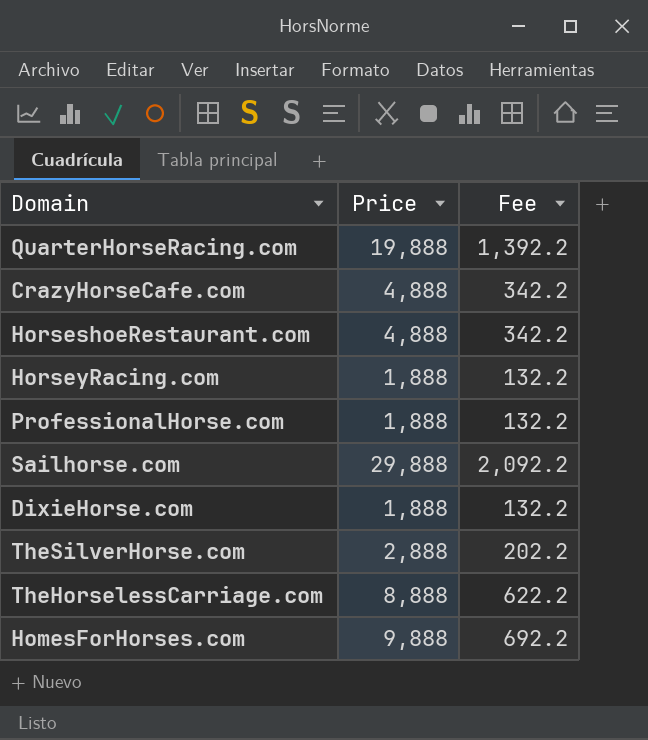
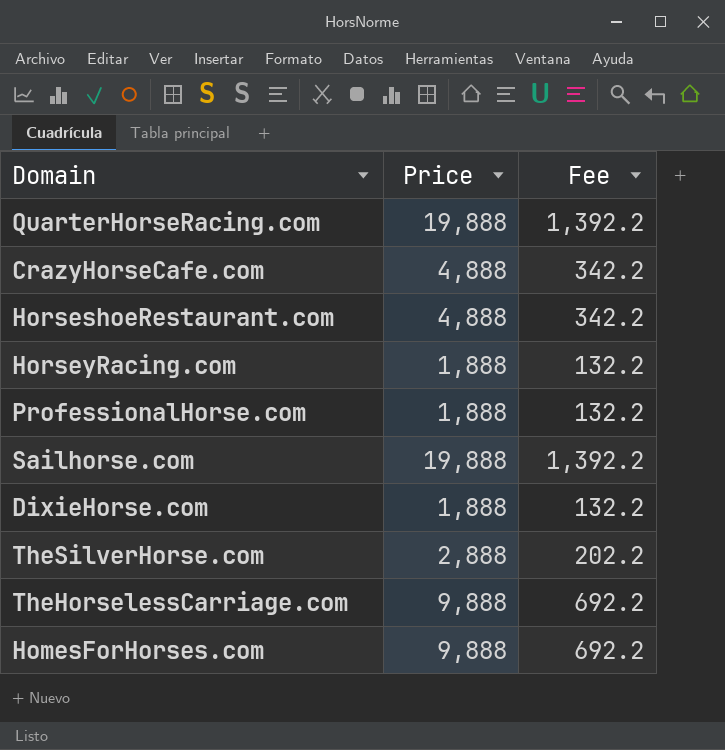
Sailhorse.com | Price: 29,888 -> 19,888
Sailhorse.com | Fee: 2,092.2 -> 1,392.2
TheHorselessCarriage.com | Price: 8,888 -> 9,888
TheHorselessCarriage.com | Fee: 622.2 -> 692.2

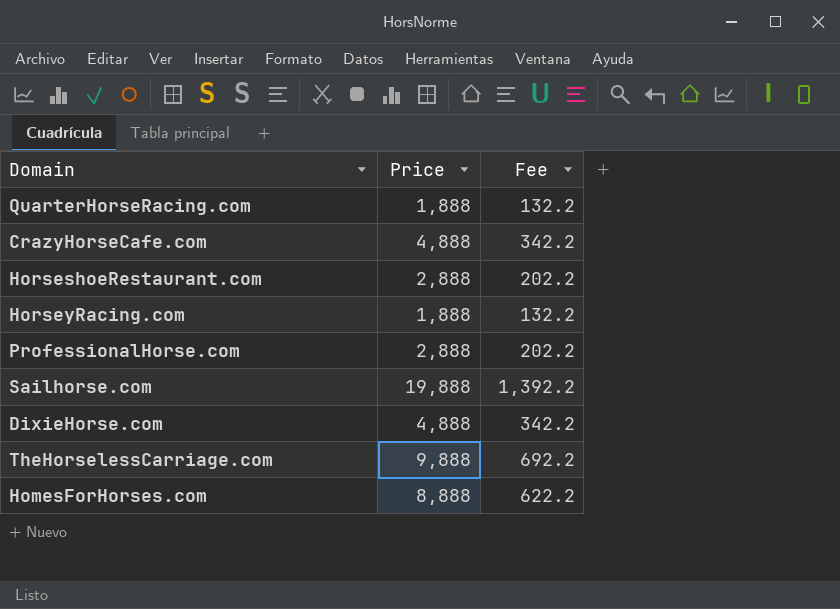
row TheSilverHorse.com: 2,888 | 202.2 -> none
QuarterHorseRacing.com | Price: 19,888 -> 1,888
QuarterHorseRacing.com | Fee: 1,392.2 -> 132.2
HorseshoeRestaurant.com | Price: 4,888 -> 2,888
HorseshoeRestaurant.com | Fee: 342.2 -> 202.2
ProfessionalHorse.com | Price: 1,888 -> 2,888
ProfessionalHorse.com | Fee: 132.2 -> 202.2
DixieHorse.com | Price: 1,888 -> 4,888
DixieHorse.com | Fee: 132.2 -> 342.2
HomesForHorses.com | Price: 9,888 -> 8,888
HomesForHorses.com | Fee: 692.2 -> 622.2

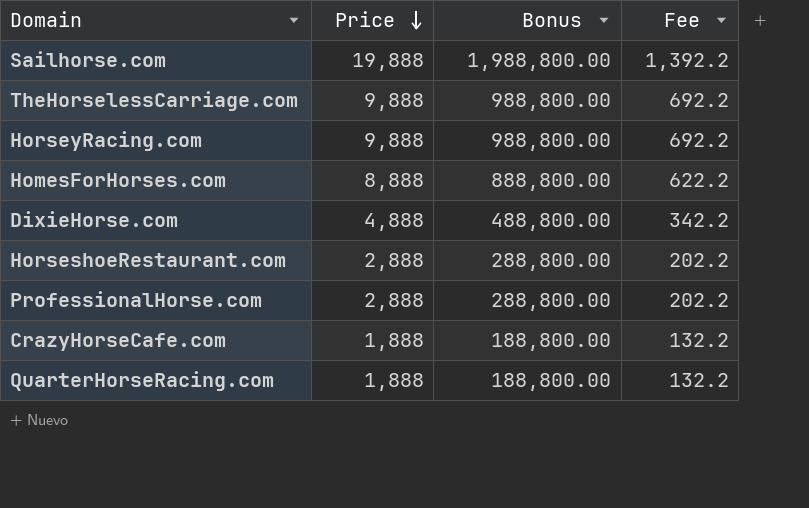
row order: none -> Price descending
column Bonus | formula: none -> [Price] * 100
HorseyRacing.com | Price: 1,888 -> 9,888
HorseyRacing.com | Fee: 132.2 -> 692.2
CrazyHorseCafe.com | Price: 4,888 -> 1,888
CrazyHorseCafe.com | Fee: 342.2 -> 132.2

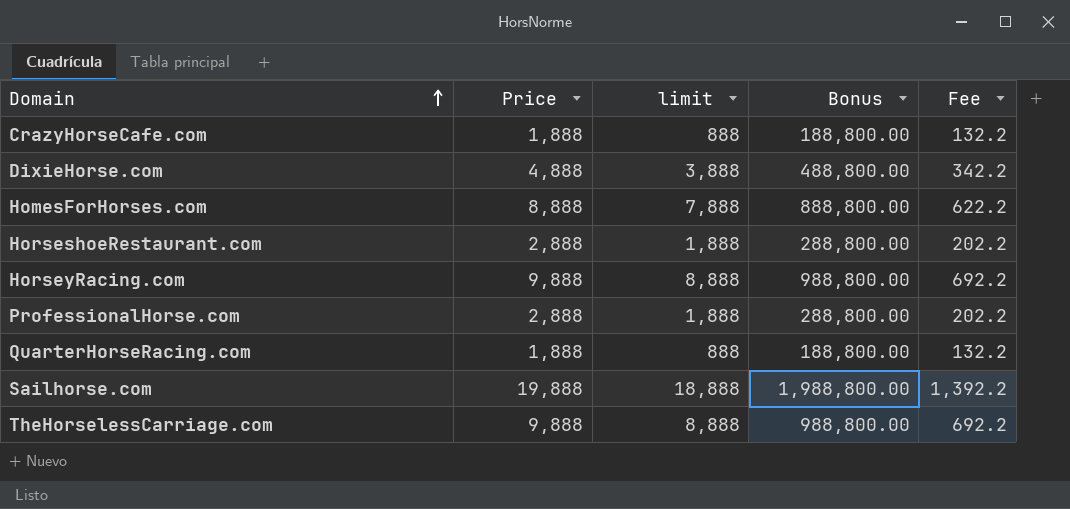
row order: Price descending -> Domain ascending
column limit | formula: none -> [Price] - 1000

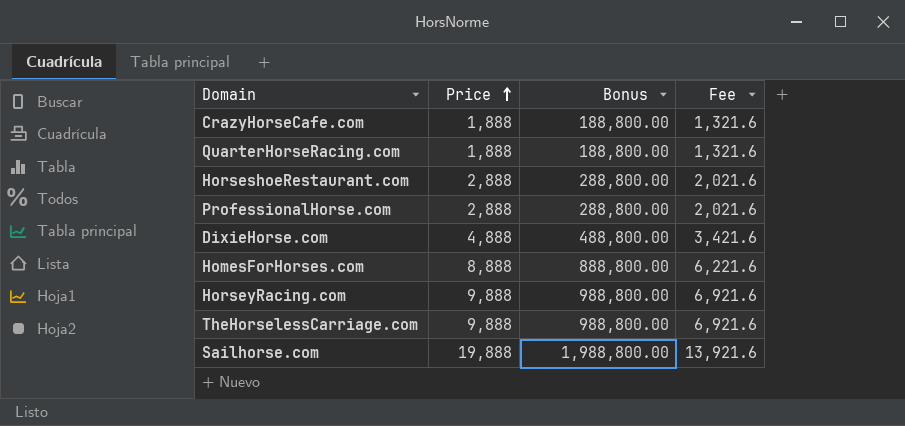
row order: Domain ascending -> Price ascending
column limit | formula: [Price] - 1000 -> none
column Fee | formula: [Price] * 0.07 -> [Price] * 0.7

